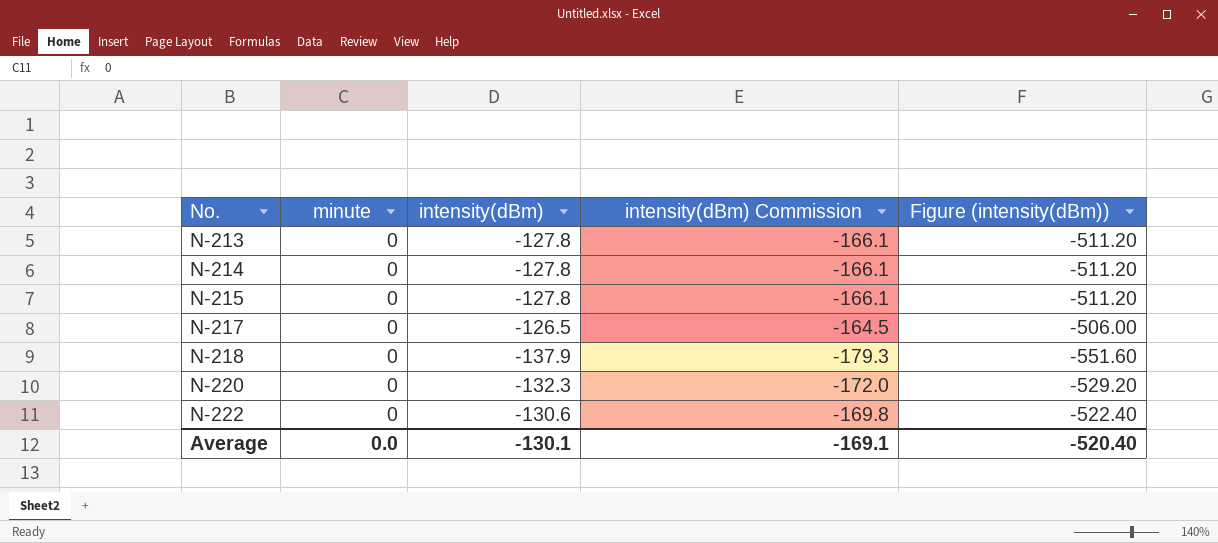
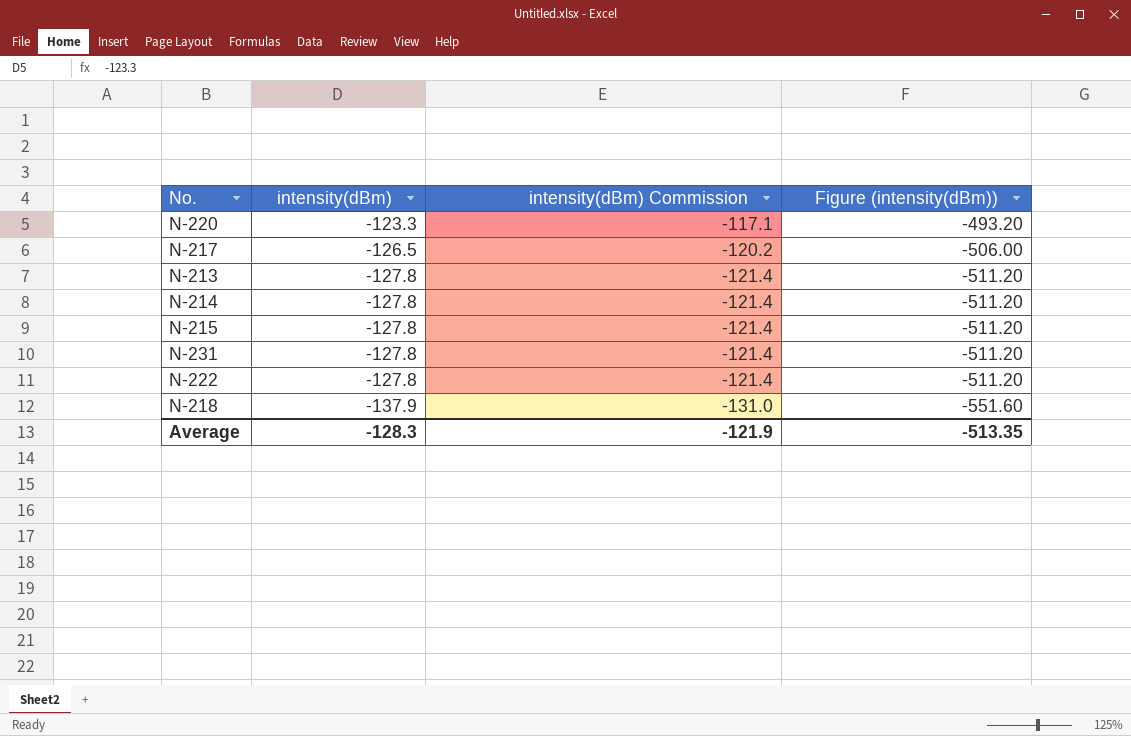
row order: No. ascending -> intensity(dBm) descending
column minute | position: 2 -> none
column intensity(dBm) Commission | formula: [intensity(dBm)] * 1.3 -> [intensity(dBm)] * 0.95
N-220 | intensity(dBm): -132.3 -> -123.3
N-220 | Figure (intensity(dBm)): -529.20 -> -493.20
row N-231: none -> -127.8 | -121.4 | -511.20
N-222 | intensity(dBm): -130.6 -> -127.8
N-222 | Figure (intensity(dBm)): -522.40 -> -511.20
Average | intensity(dBm): -130.1 -> -128.3
Average | intensity(dBm) Commission: -169.1 -> -121.9
Average | Figure (intensity(dBm)): -520.40 -> -513.35

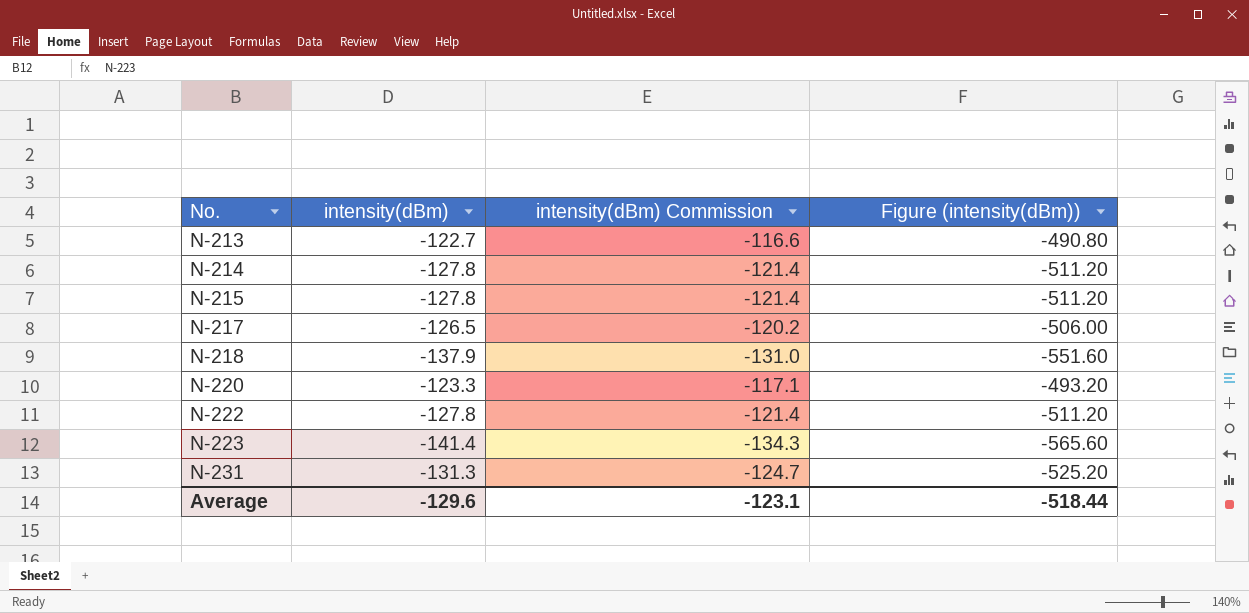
row order: intensity(dBm) descending -> No. ascending
N-213 | intensity(dBm): -127.8 -> -122.7
N-213 | intensity(dBm) Commission: -121.4 -> -116.6
N-213 | Figure (intensity(dBm)): -511.20 -> -490.80
row N-223: none -> -141.4 | -134.3 | -565.60
N-231 | intensity(dBm): -127.8 -> -131.3
N-231 | intensity(dBm) Commission: -121.4 -> -124.7
N-231 | Figure (intensity(dBm)): -511.20 -> -525.20
Average | intensity(dBm): -128.3 -> -129.6
Average | intensity(dBm) Commission: -121.9 -> -123.1
Average | Figure (intensity(dBm)): -513.35 -> -518.44

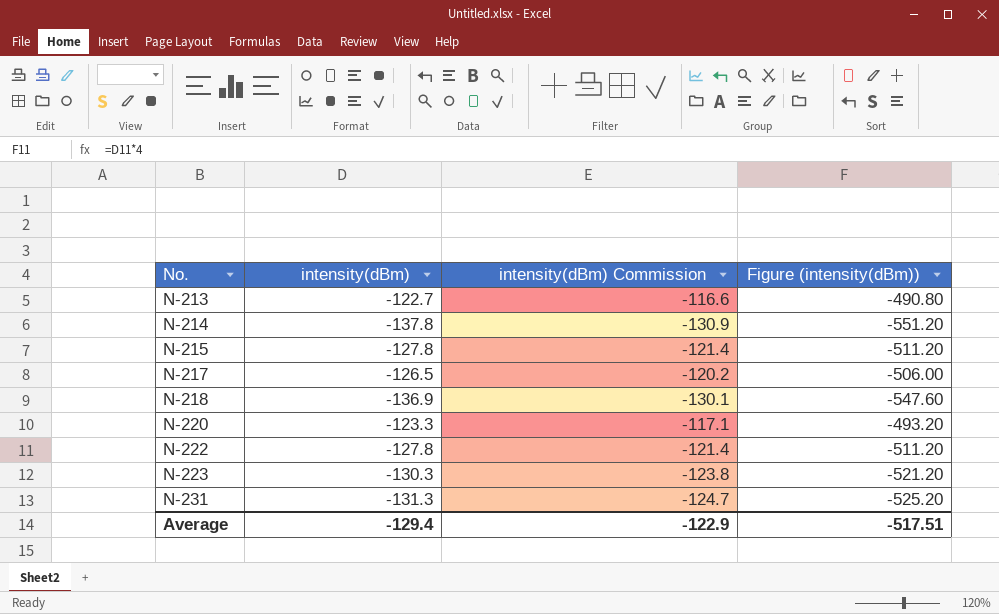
N-214 | intensity(dBm): -127.8 -> -137.8
N-214 | intensity(dBm) Commission: -121.4 -> -130.9
N-214 | Figure (intensity(dBm)): -511.20 -> -551.20
N-218 | intensity(dBm): -137.9 -> -136.9
N-218 | intensity(dBm) Commission: -131.0 -> -130.1
N-218 | Figure (intensity(dBm)): -551.60 -> -547.60
N-223 | intensity(dBm): -141.4 -> -130.3
N-223 | intensity(dBm) Commission: -134.3 -> -123.8
N-223 | Figure (intensity(dBm)): -565.60 -> -521.20
Average | intensity(dBm): -129.6 -> -129.4
Average | intensity(dBm) Commission: -123.1 -> -122.9
Average | Figure (intensity(dBm)): -518.44 -> -517.51

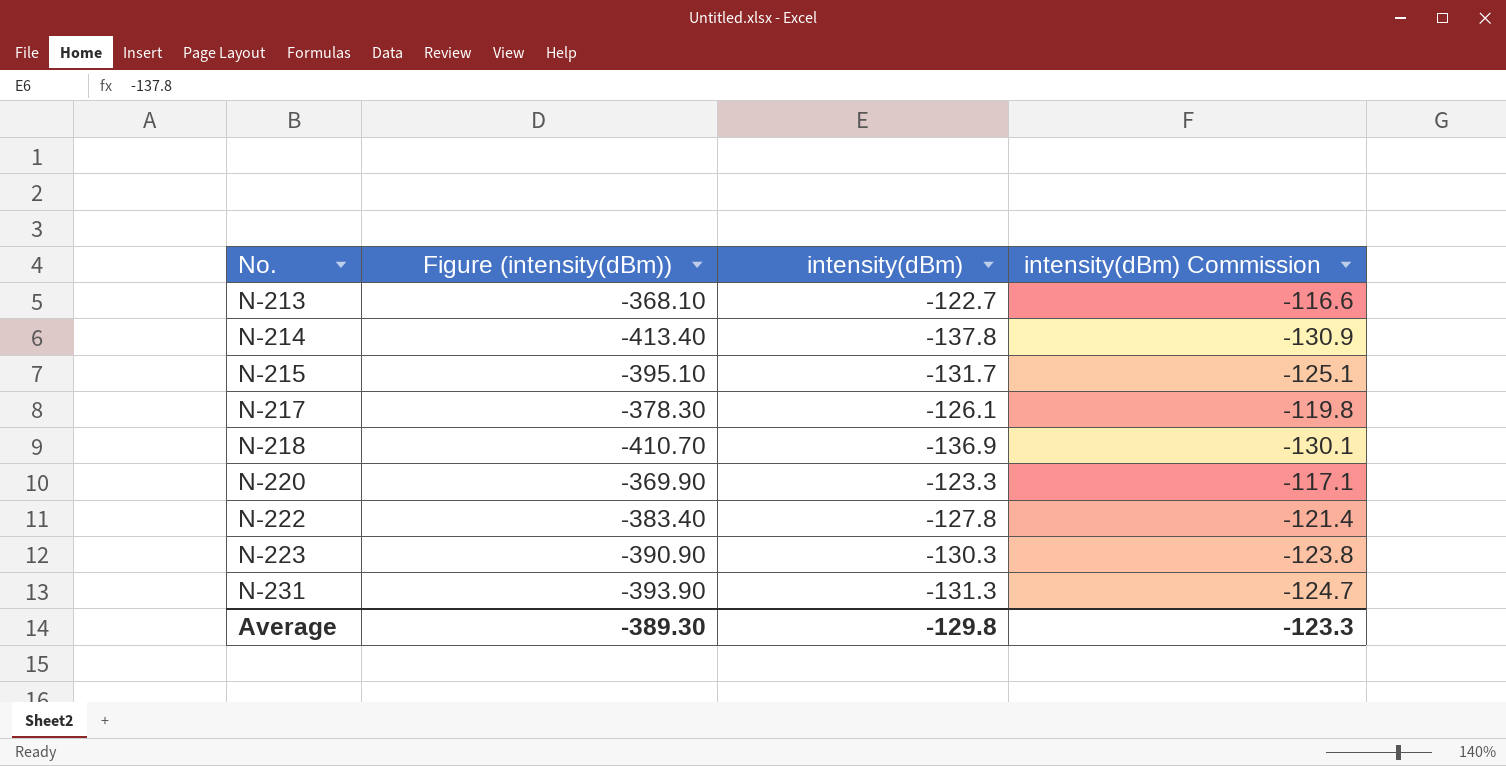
column Figure (intensity(dBm)) | formula: [intensity(dBm)] * 4 -> [intensity(dBm)] * 3
column Figure (intensity(dBm)) | position: 4 -> 2
N-215 | intensity(dBm): -127.8 -> -131.7
N-215 | intensity(dBm) Commission: -121.4 -> -125.1
N-217 | intensity(dBm): -126.5 -> -126.1
N-217 | intensity(dBm) Commission: -120.2 -> -119.8
Average | Figure (intensity(dBm)): -517.51 -> -389.30
Average | intensity(dBm): -129.4 -> -129.8
Average | intensity(dBm) Commission: -122.9 -> -123.3

